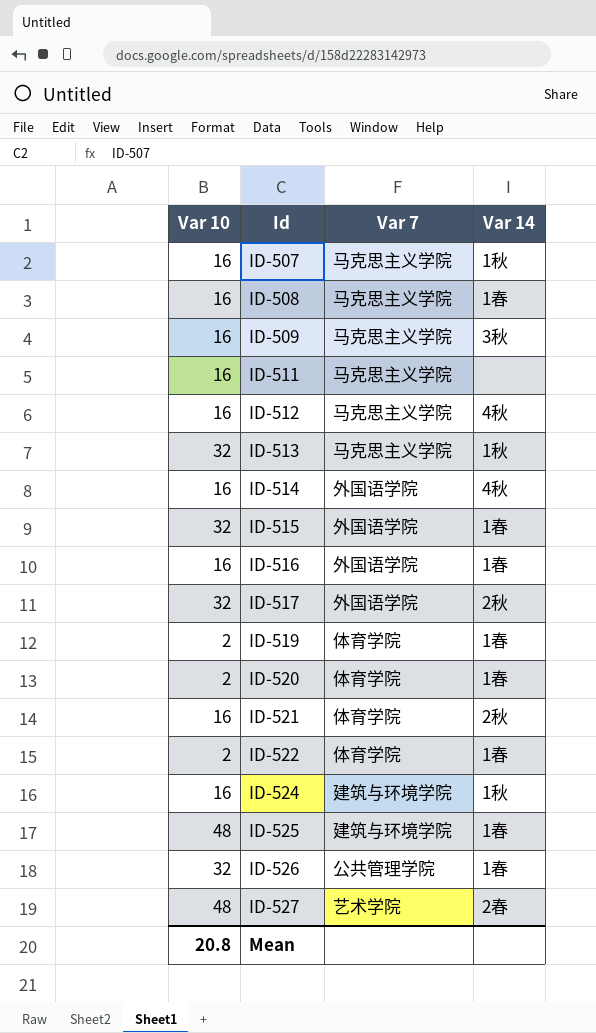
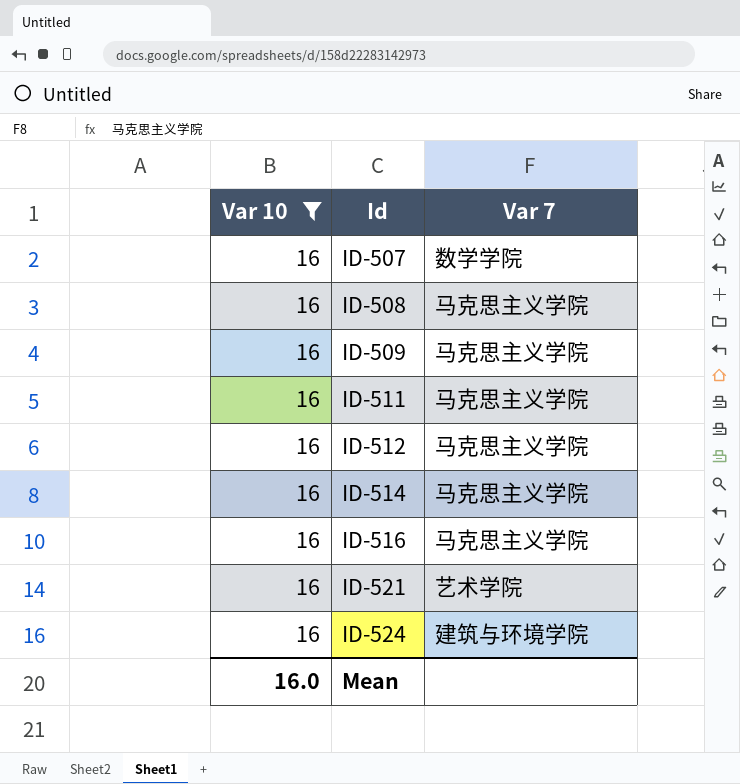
filter: none -> Var 10 = 16
column Var 14 | position: 4 -> none
ID-507 | Var 7: 马克思主义学院 -> 数学学院
ID-514 | Var 7: 外国语学院 -> 马克思主义学院
ID-516 | Var 7: 外国语学院 -> 马克思主义学院
ID-521 | Var 7: 体育学院 -> 艺术学院
Mean | Var 10: 20.8 -> 16.0

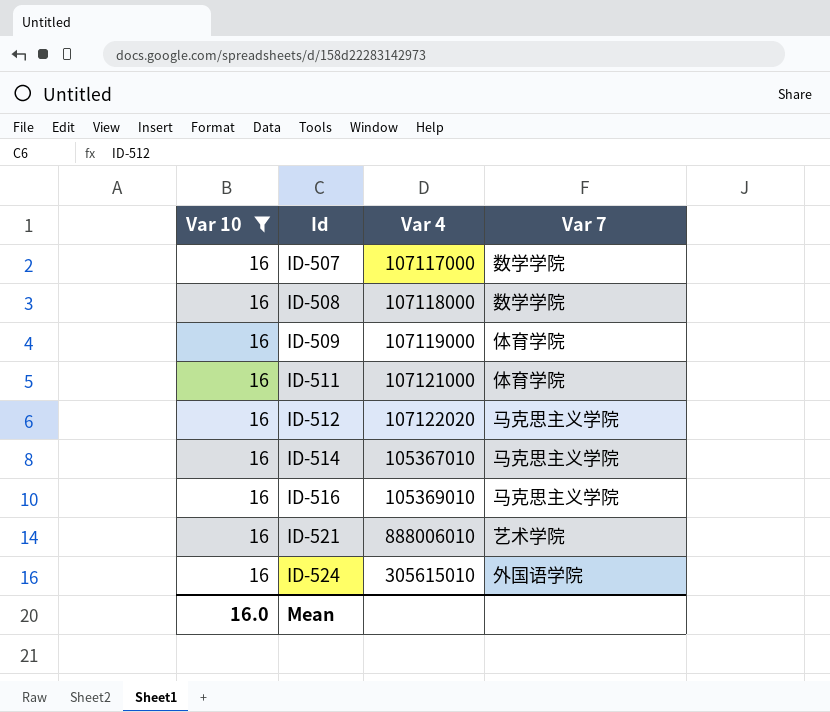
column Var 4 | position: none -> 3
ID-508 | Var 7: 马克思主义学院 -> 数学学院
ID-509 | Var 7: 马克思主义学院 -> 体育学院
ID-511 | Var 7: 马克思主义学院 -> 体育学院
ID-524 | Var 7: 建筑与环境学院 -> 外国语学院

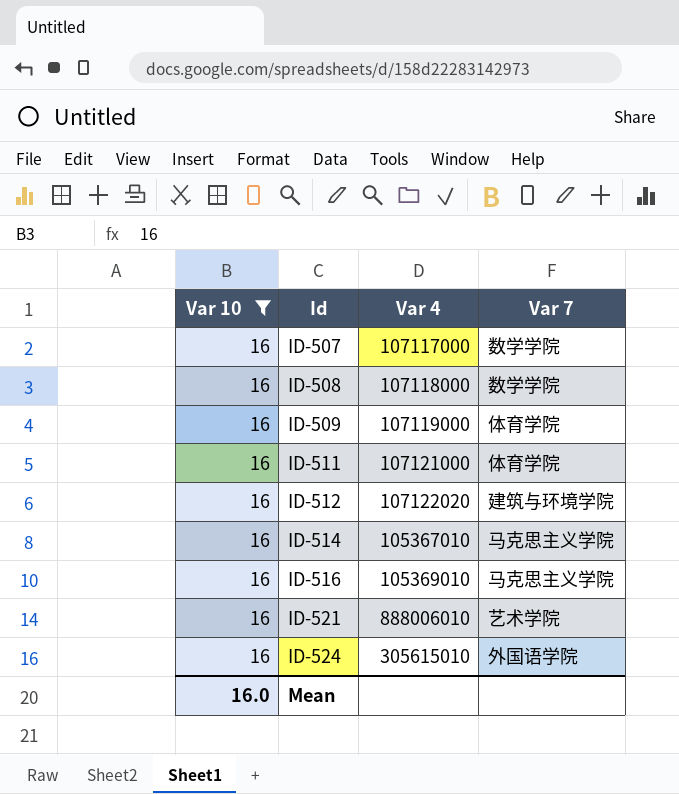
ID-512 | Var 7: 马克思主义学院 -> 建筑与环境学院

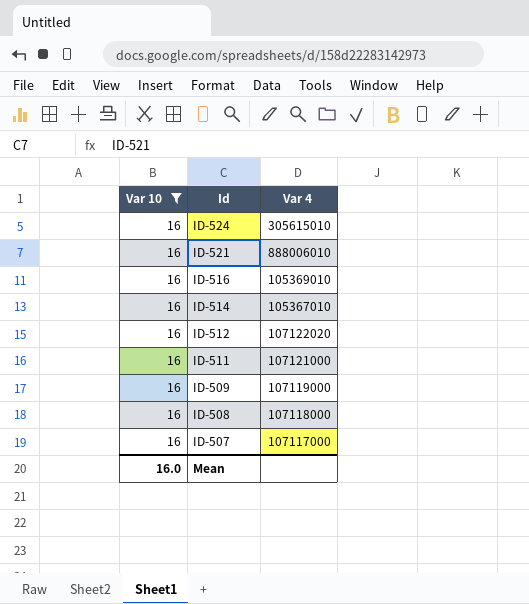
row order: Id ascending -> Id descending
column Var 7 | position: 4 -> none

